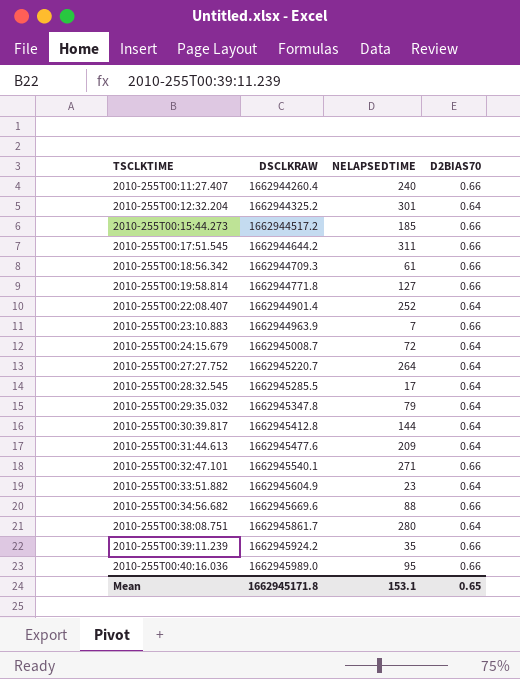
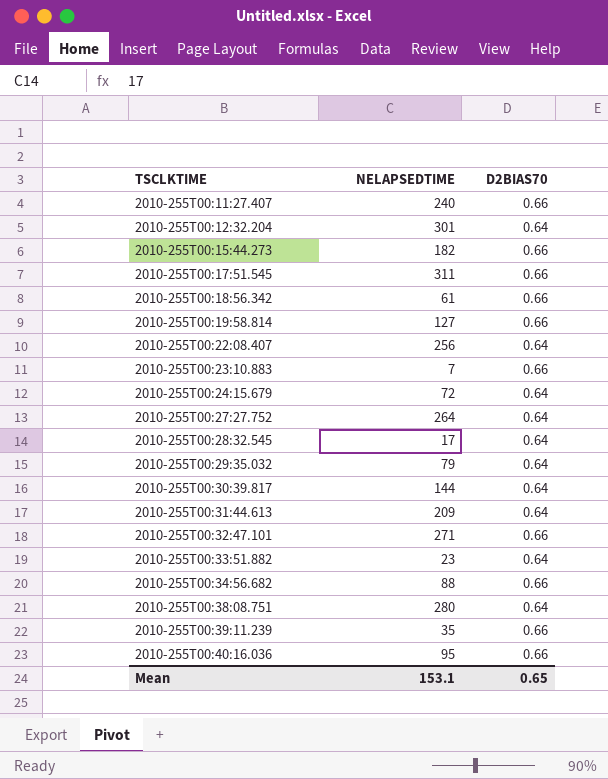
column DSCLKRAW | position: 2 -> none
2010-255T00:15:44.273 | NELAPSEDTIME: 185 -> 182
2010-255T00:22:08.407 | NELAPSEDTIME: 252 -> 256

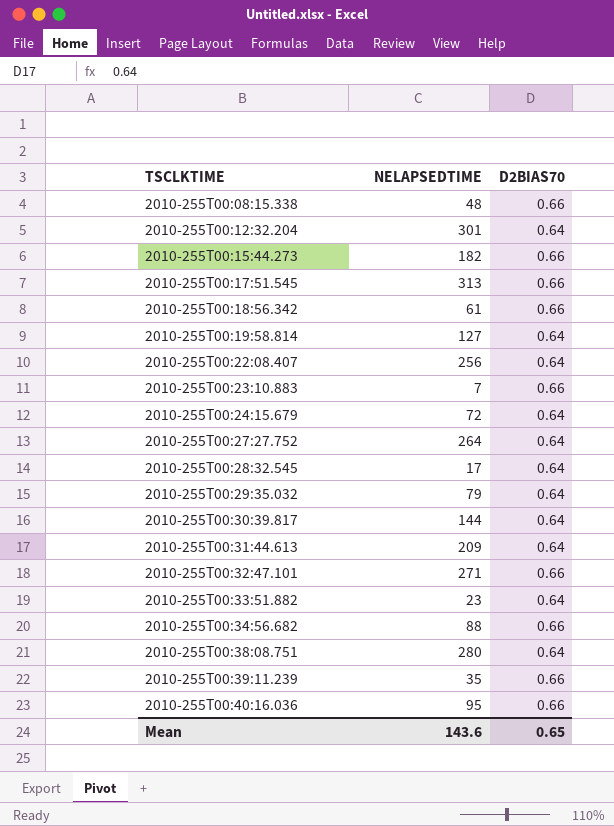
row 2010-255T00:11:27.407: 240 | 0.66 -> none
row 2010-255T00:08:15.338: none -> 48 | 0.66
2010-255T00:17:51.545 | NELAPSEDTIME: 311 -> 313
2010-255T00:19:58.814 | D2BIAS70: 0.66 -> 0.64
Mean | NELAPSEDTIME: 153.1 -> 143.6

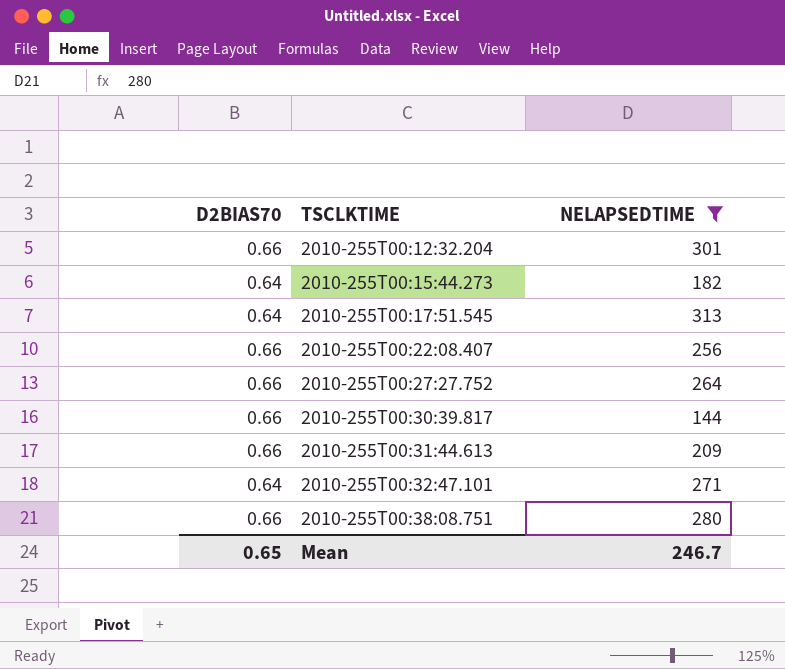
filter: none -> NELAPSEDTIME >= 144
column D2BIAS70 | position: 3 -> 1
2010-255T00:12:32.204 | D2BIAS70: 0.64 -> 0.66
2010-255T00:15:44.273 | D2BIAS70: 0.66 -> 0.64
2010-255T00:17:51.545 | D2BIAS70: 0.66 -> 0.64
2010-255T00:22:08.407 | D2BIAS70: 0.64 -> 0.66
2010-255T00:27:27.752 | D2BIAS70: 0.64 -> 0.66
2010-255T00:30:39.817 | D2BIAS70: 0.64 -> 0.66
2010-255T00:31:44.613 | D2BIAS70: 0.64 -> 0.66
2010-255T00:32:47.101 | D2BIAS70: 0.66 -> 0.64
2010-255T00:38:08.751 | D2BIAS70: 0.64 -> 0.66
Mean | NELAPSEDTIME: 143.6 -> 246.7

